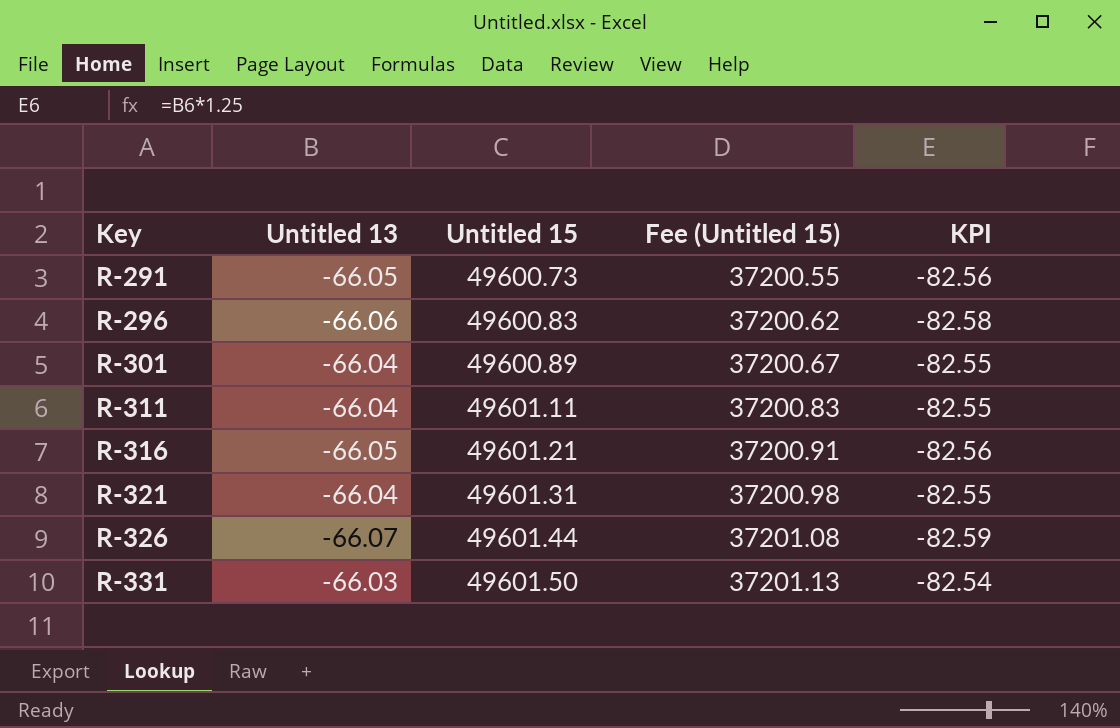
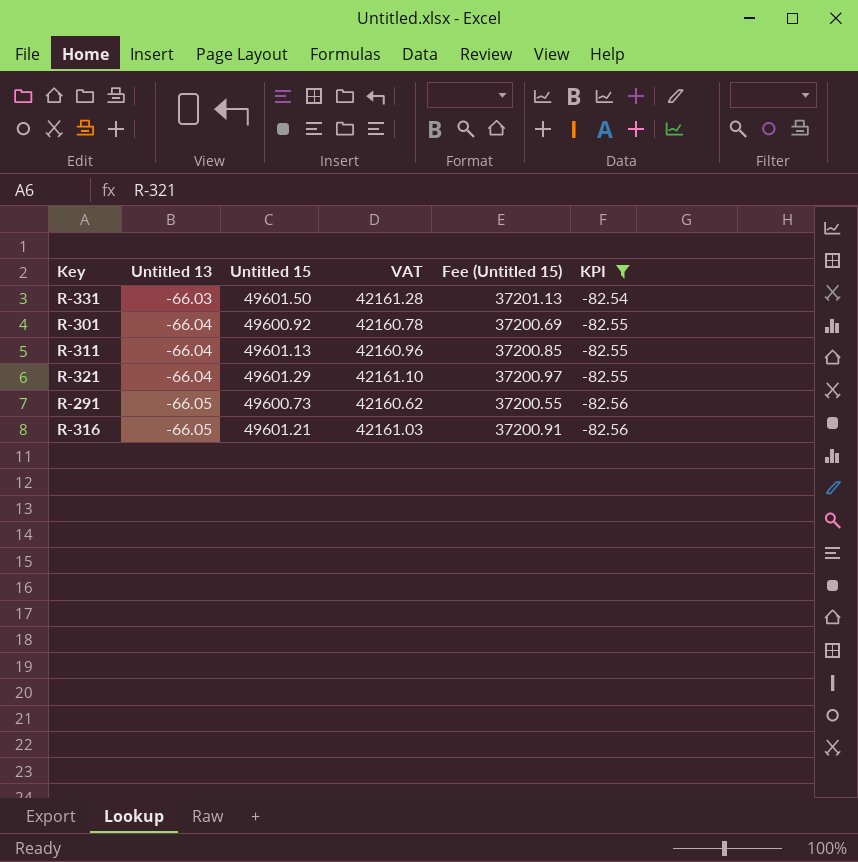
filter: none -> KPI >= -82.56
row order: Key ascending -> Untitled 13 descending
column VAT | formula: none -> [Untitled 15] * 0.85
R-301 | Untitled 15: 49600.89 -> 49600.92
R-301 | Fee (Untitled 15): 37200.67 -> 37200.69
R-311 | Untitled 15: 49601.11 -> 49601.13
R-311 | Fee (Untitled 15): 37200.83 -> 37200.85
R-321 | Untitled 15: 49601.31 -> 49601.29
R-321 | Fee (Untitled 15): 37200.98 -> 37200.97

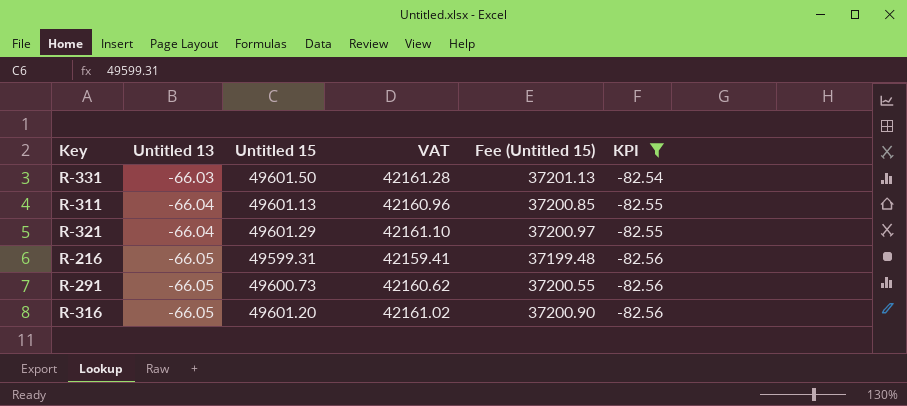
row R-301: -66.04 | 49600.92 | 42160.78 | 37200.69 | -82.55 -> none
row R-216: none -> -66.05 | 49599.31 | 42159.41 | 37199.48 | -82.56
R-316 | Untitled 15: 49601.21 -> 49601.20
R-316 | VAT: 42161.03 -> 42161.02
R-316 | Fee (Untitled 15): 37200.91 -> 37200.90

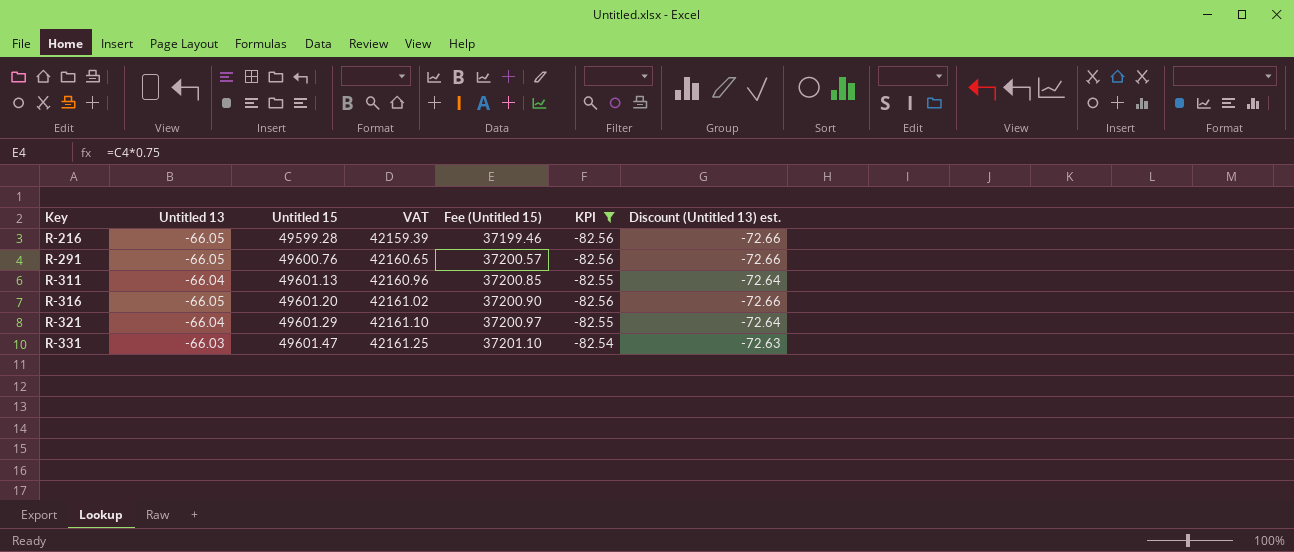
row order: Untitled 13 descending -> Key ascending
column Discount (Untitled 13) est. | formula: none -> [Untitled 13] * 1.1
R-216 | Untitled 15: 49599.31 -> 49599.28
R-216 | VAT: 42159.41 -> 42159.39
R-216 | Fee (Untitled 15): 37199.48 -> 37199.46
R-291 | Untitled 15: 49600.73 -> 49600.76
R-291 | VAT: 42160.62 -> 42160.65
R-291 | Fee (Untitled 15): 37200.55 -> 37200.57
R-331 | Untitled 15: 49601.50 -> 49601.47
R-331 | VAT: 42161.28 -> 42161.25
R-331 | Fee (Untitled 15): 37201.13 -> 37201.10

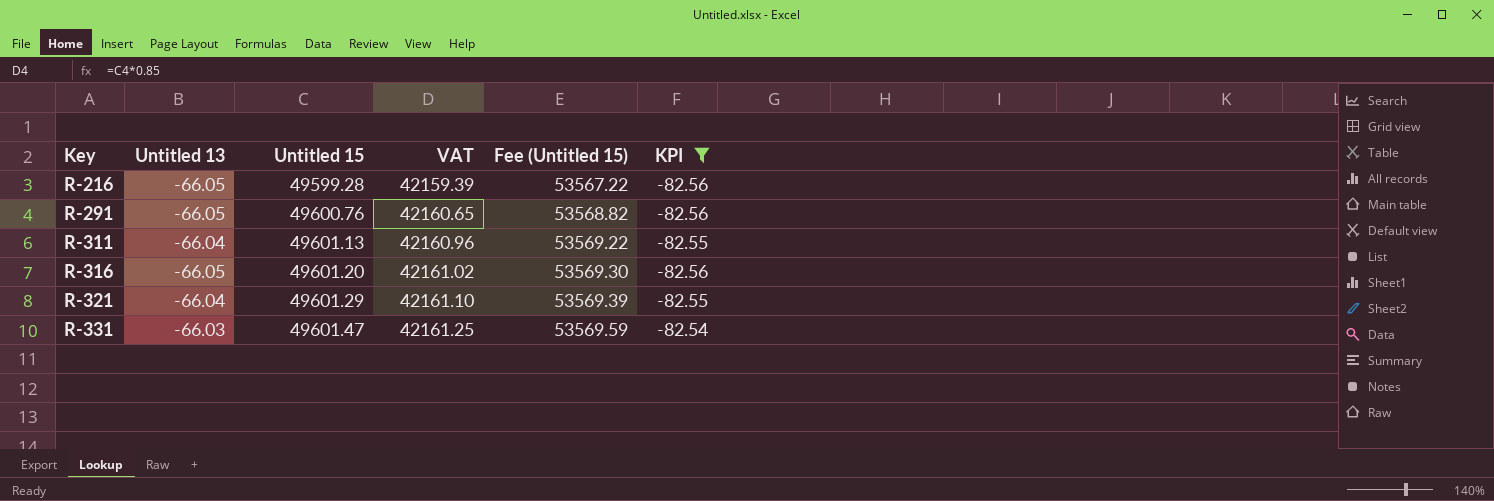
column Discount (Untitled 13) est. | formula: [Untitled 13] * 1.1 -> none
column Fee (Untitled 15) | formula: [Untitled 15] * 0.75 -> [Untitled 15] * 1.08

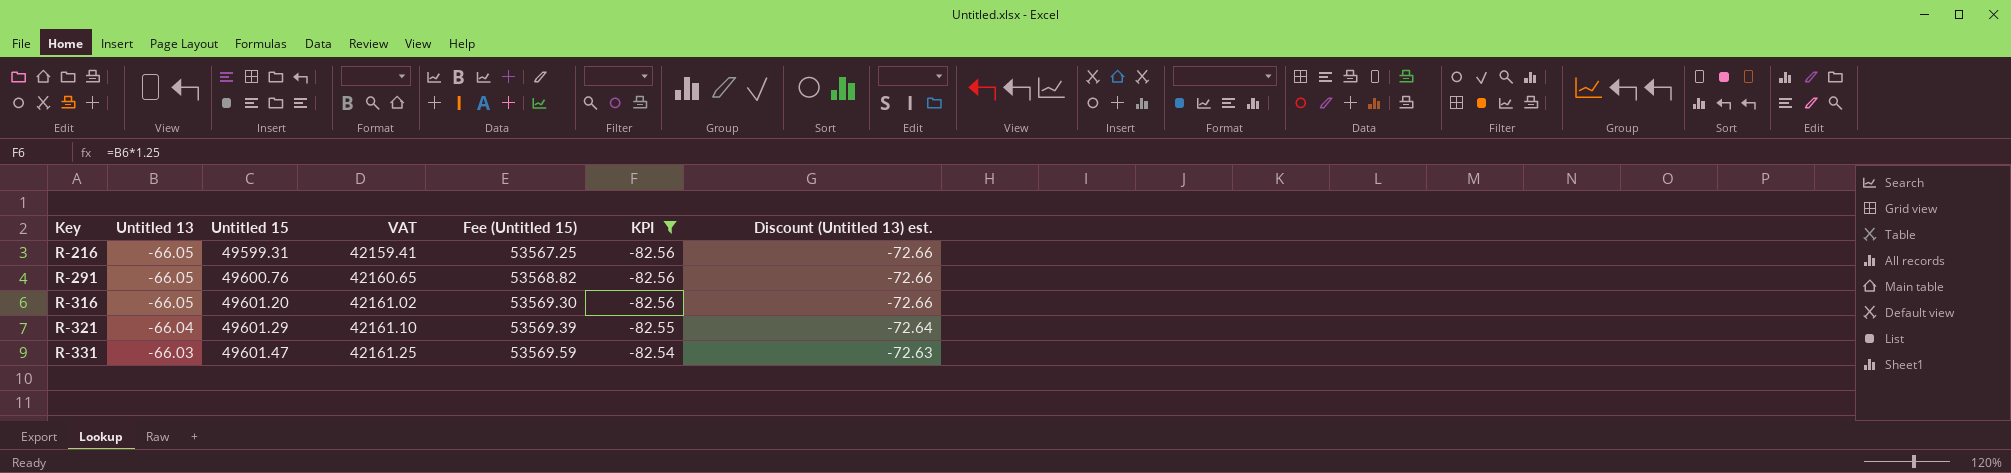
column Discount (Untitled 13) est. | formula: none -> [Untitled 13] * 1.1
row R-311: -66.04 | 49601.13 | 42160.96 | 53569.22 | -82.55 -> none
R-216 | Untitled 15: 49599.28 -> 49599.31
R-216 | VAT: 42159.39 -> 42159.41
R-216 | Fee (Untitled 15): 53567.22 -> 53567.25

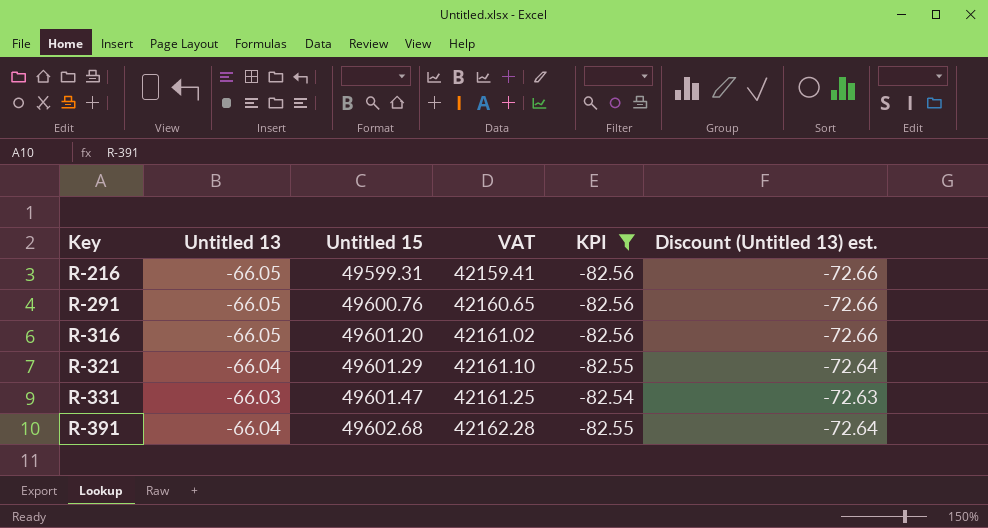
column Fee (Untitled 15) | formula: [Untitled 15] * 1.08 -> none
row R-391: none -> -66.04 | 49602.68 | 42162.28 | -82.55 | -72.64

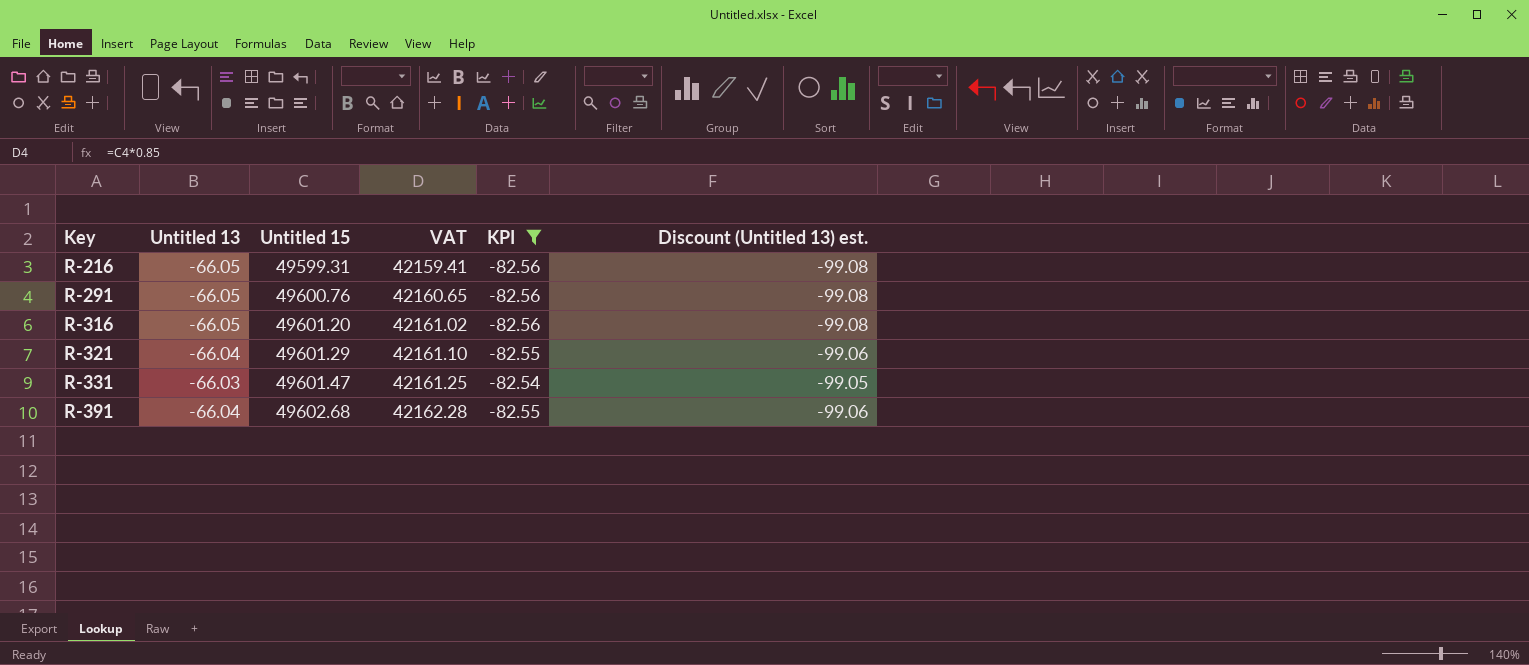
column Discount (Untitled 13) est. | formula: [Untitled 13] * 1.1 -> [Untitled 13] * 1.5

